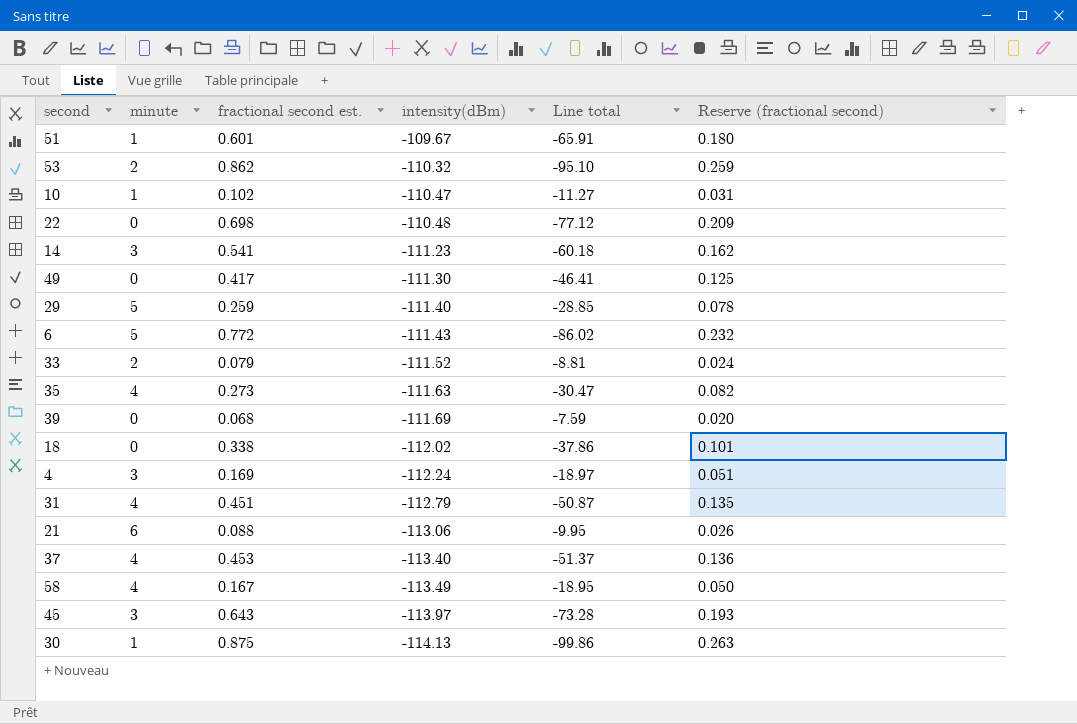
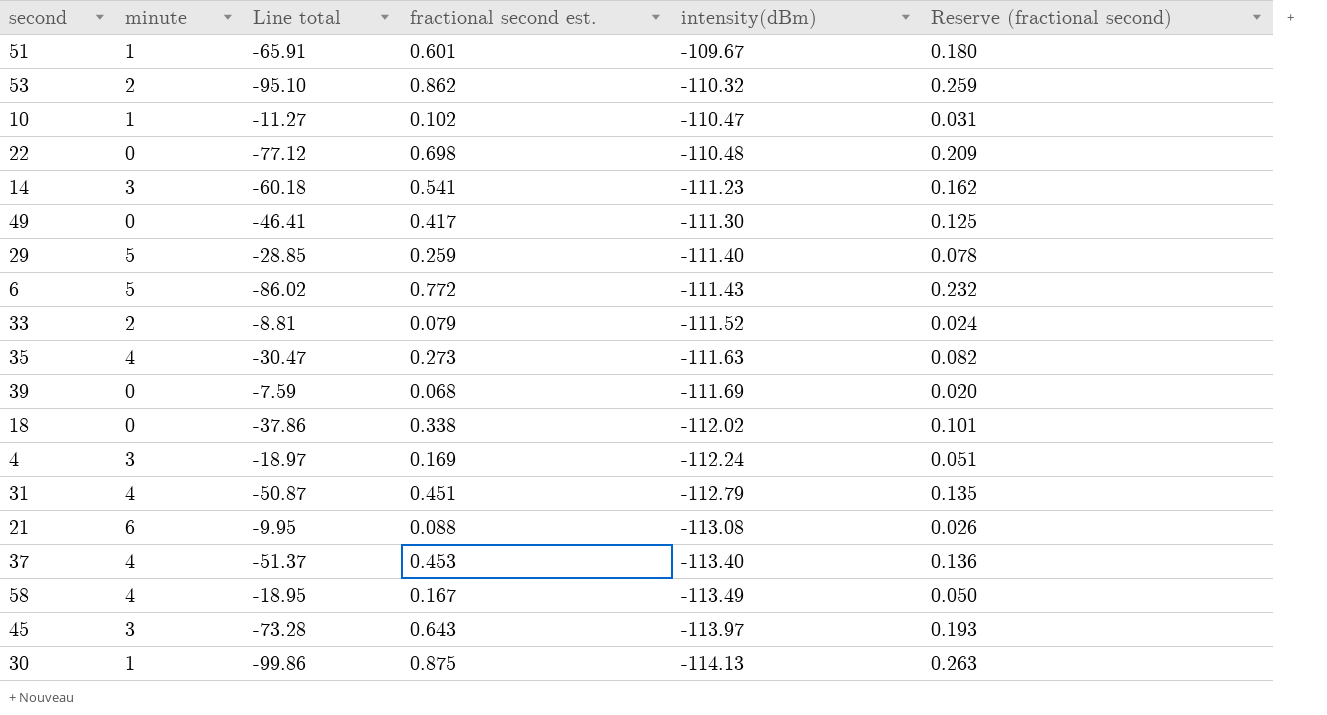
column Line total | position: 5 -> 3
21 | intensity(dBm): -113.06 -> -113.08

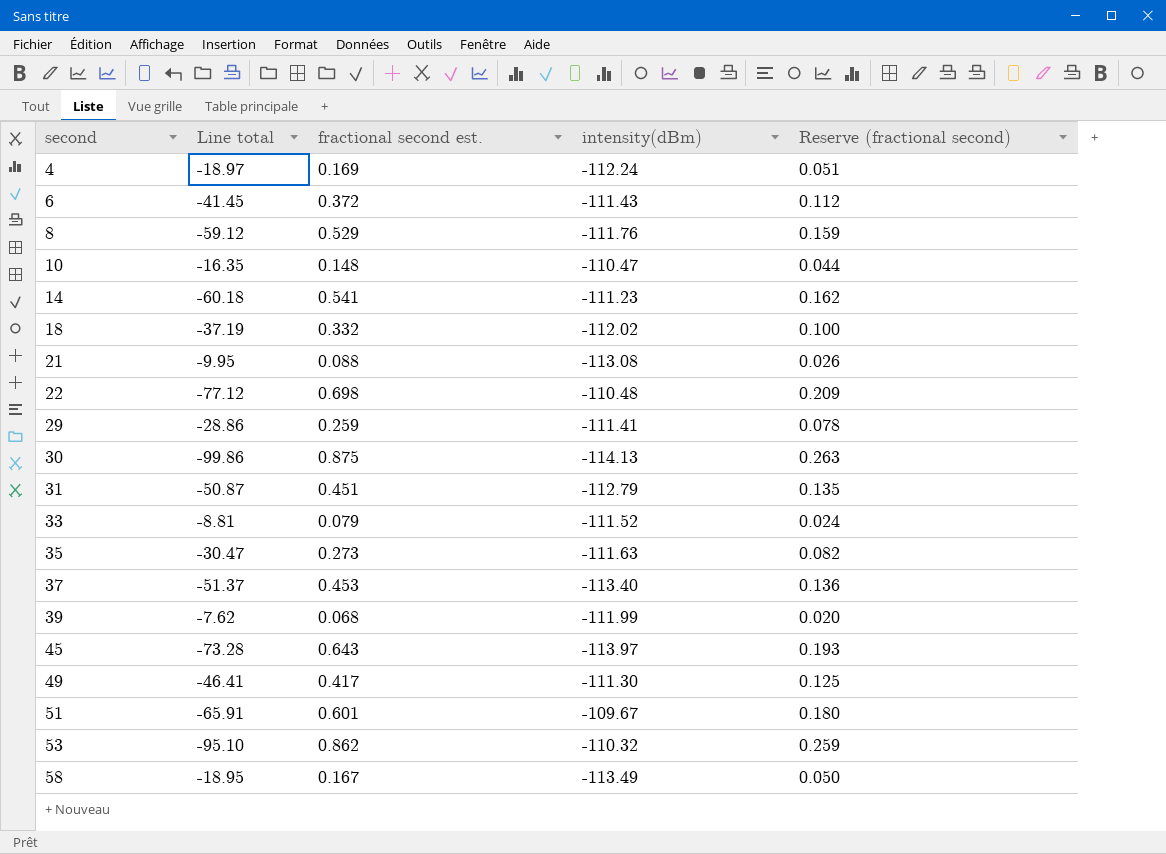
row order: intensity(dBm) descending -> second ascending
column minute | position: 2 -> none
6 | Line total: -86.02 -> -41.45
6 | fractional second est.: 0.772 -> 0.372
6 | Reserve (fractional second): 0.232 -> 0.112
row 8: none -> -59.12 | 0.529 | -111.76 | 0.159
10 | Line total: -11.27 -> -16.35
10 | fractional second est.: 0.102 -> 0.148
10 | Reserve (fractional second): 0.031 -> 0.044
18 | Line total: -37.86 -> -37.19
18 | fractional second est.: 0.338 -> 0.332
18 | Reserve (fractional second): 0.101 -> 0.100
29 | Line total: -28.85 -> -28.86
29 | intensity(dBm): -111.40 -> -111.41
39 | Line total: -7.59 -> -7.62
39 | intensity(dBm): -111.69 -> -111.99

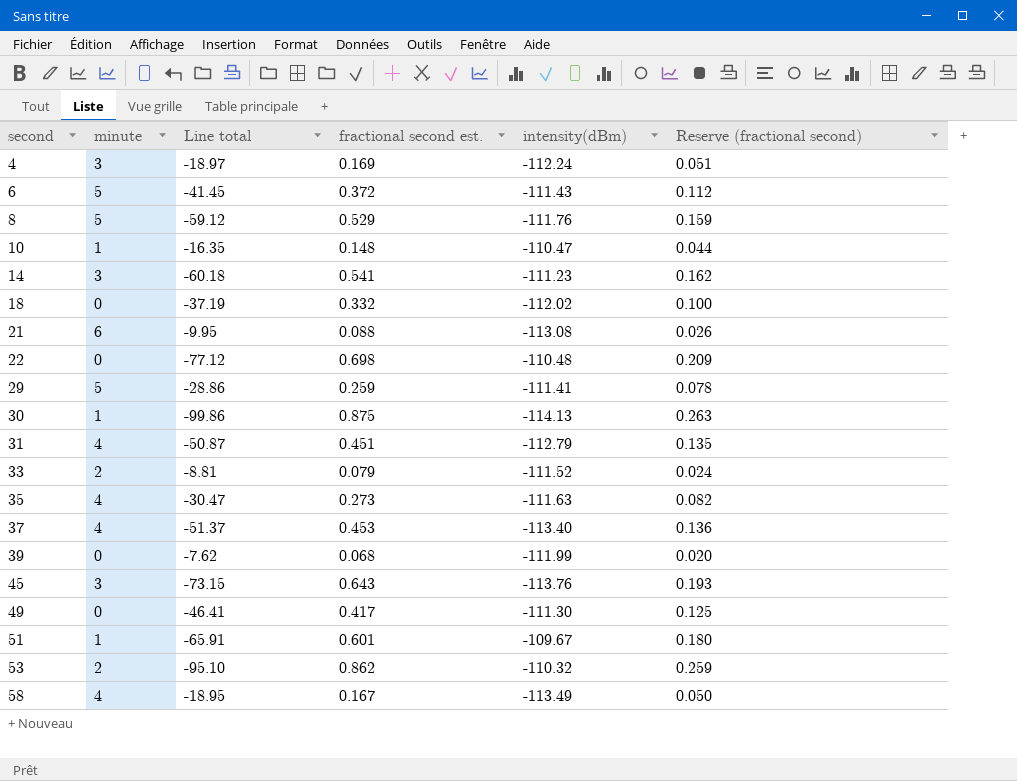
column minute | position: none -> 2
45 | Line total: -73.28 -> -73.15
45 | intensity(dBm): -113.97 -> -113.76

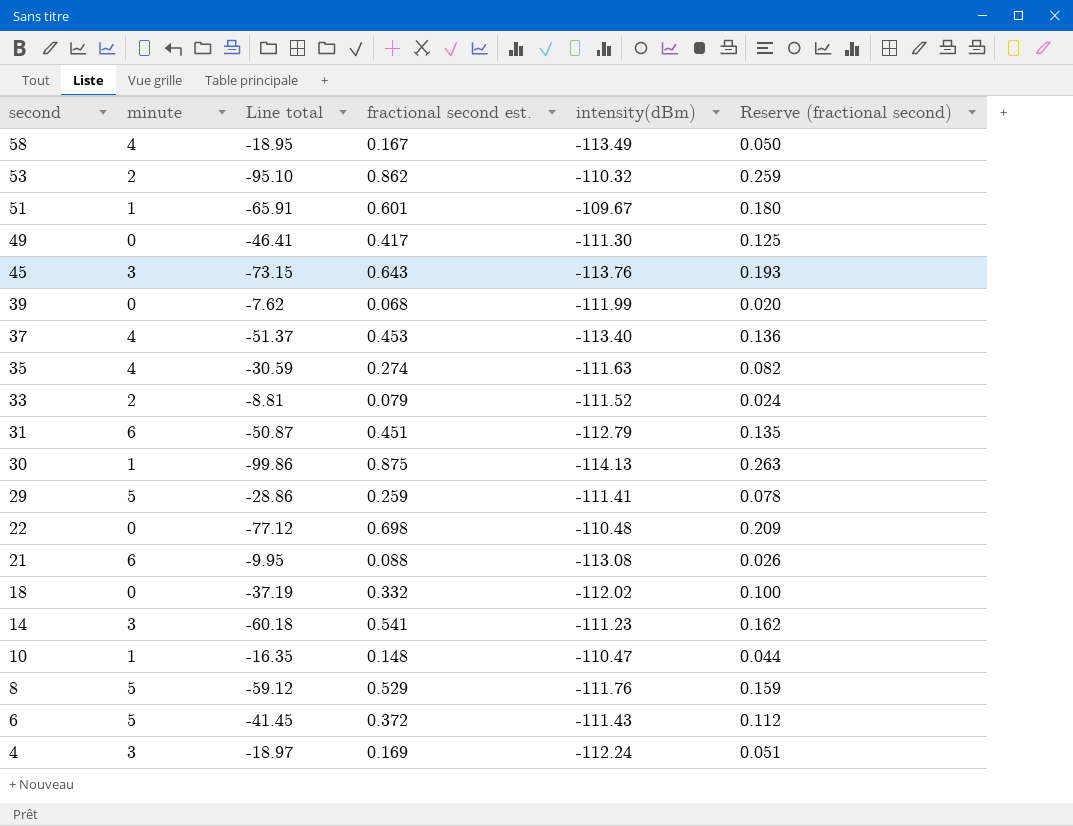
row order: second ascending -> second descending
35 | Line total: -30.47 -> -30.59
35 | fractional second est.: 0.273 -> 0.274
31 | minute: 4 -> 6

